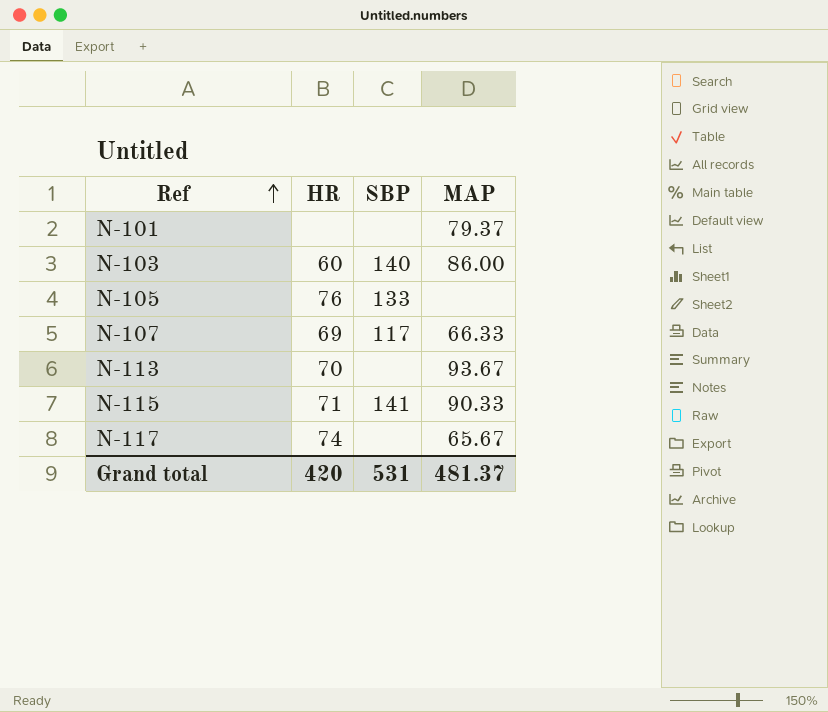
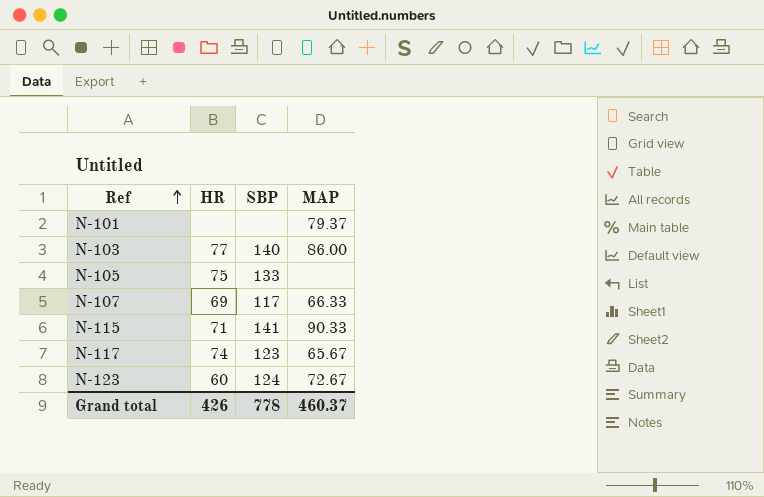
row N-113: 70 | none | 93.67 -> none
N-103 | HR: 60 -> 77
N-105 | HR: 76 -> 75
N-117 | SBP: none -> 123
row N-123: none -> 60 | 124 | 72.67
Grand total | HR: 420 -> 426
Grand total | SBP: 531 -> 778
Grand total | MAP: 481.37 -> 460.37

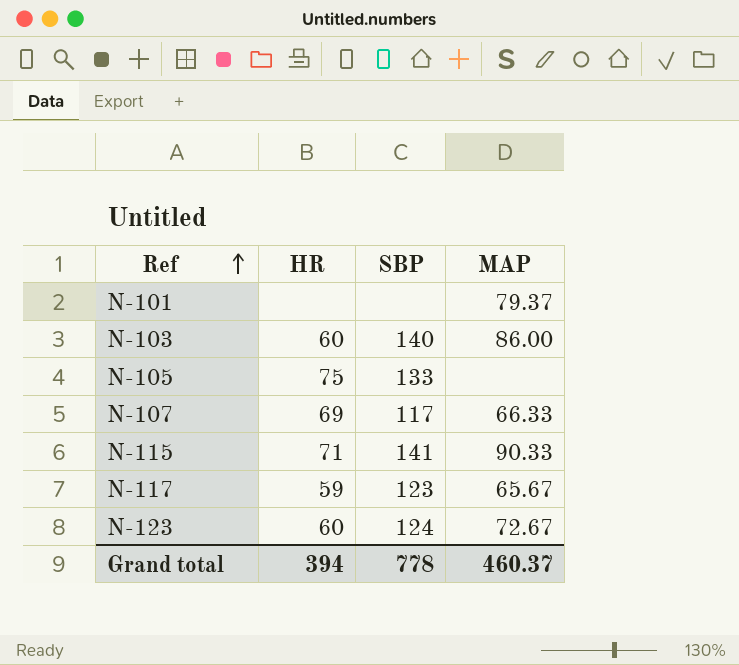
N-103 | HR: 77 -> 60
N-117 | HR: 74 -> 59
Grand total | HR: 426 -> 394

